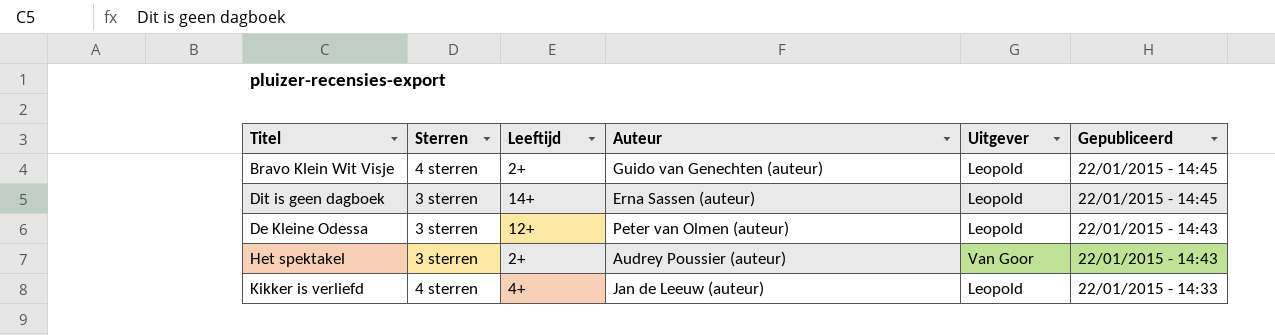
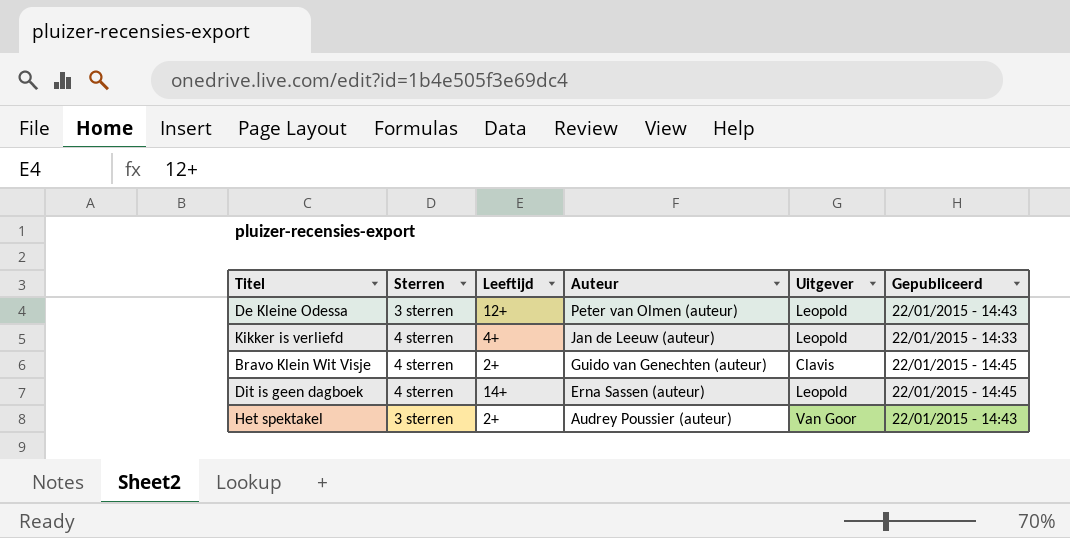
row order: Gepubliceerd descending -> Auteur descending
Bravo Klein Wit Visje | Uitgever: Leopold -> Clavis
Dit is geen dagboek | Sterren: 3 sterren -> 4 sterren

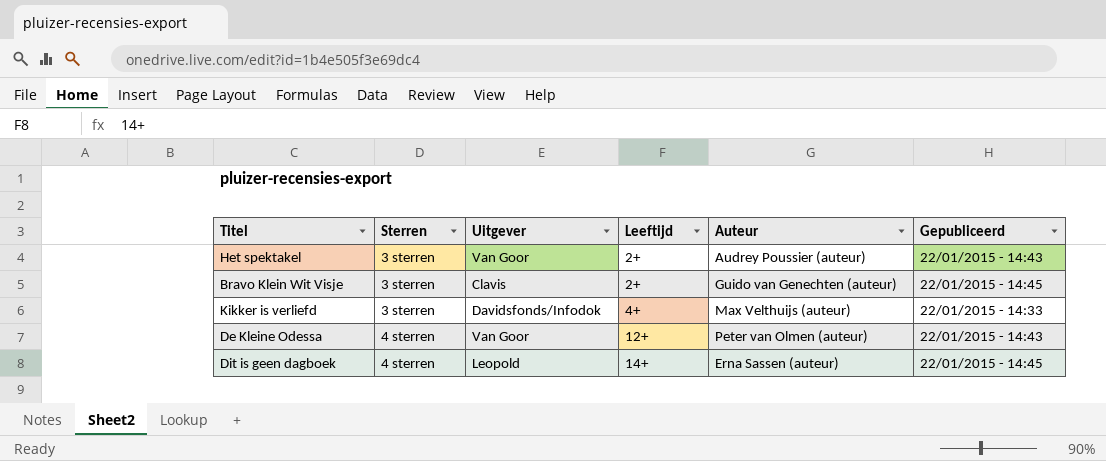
row order: Auteur descending -> Sterren ascending
column Uitgever | position: 5 -> 3
Bravo Klein Wit Visje | Sterren: 4 sterren -> 3 sterren
Kikker is verliefd | Sterren: 4 sterren -> 3 sterren
Kikker is verliefd | Uitgever: Leopold -> Davidsfonds/Infodok
Kikker is verliefd | Auteur: Jan de Leeuw (auteur) -> Max Velthuijs (auteur)
De Kleine Odessa | Sterren: 3 sterren -> 4 sterren
De Kleine Odessa | Uitgever: Leopold -> Van Goor

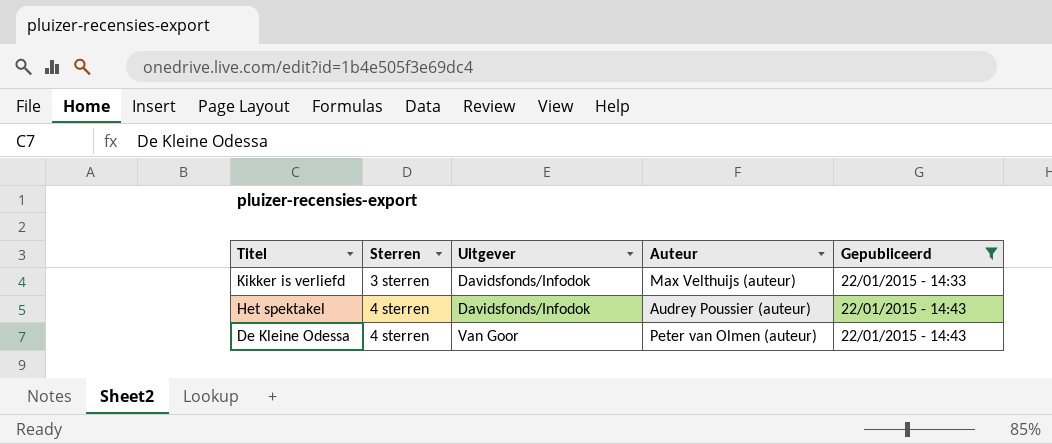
filter: none -> Gepubliceerd != 22/01/2015 - 14:45
row order: Sterren ascending -> Titel descending
column Leeftijd | position: 4 -> none
Het spektakel | Sterren: 3 sterren -> 4 sterren
Het spektakel | Uitgever: Van Goor -> Davidsfonds/Infodok

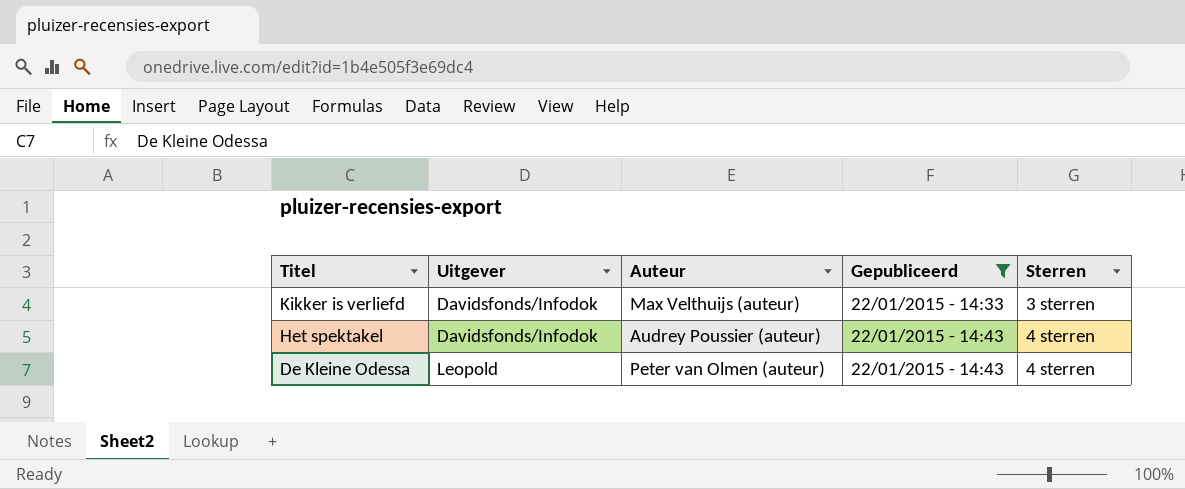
column Sterren | position: 2 -> 5
De Kleine Odessa | Uitgever: Van Goor -> Leopold

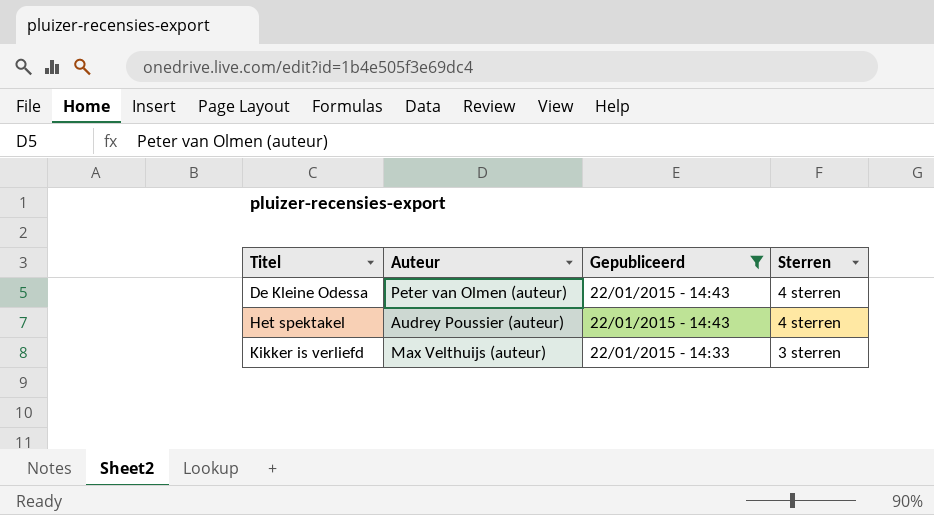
row order: Titel descending -> Titel ascending
column Uitgever | position: 2 -> none

